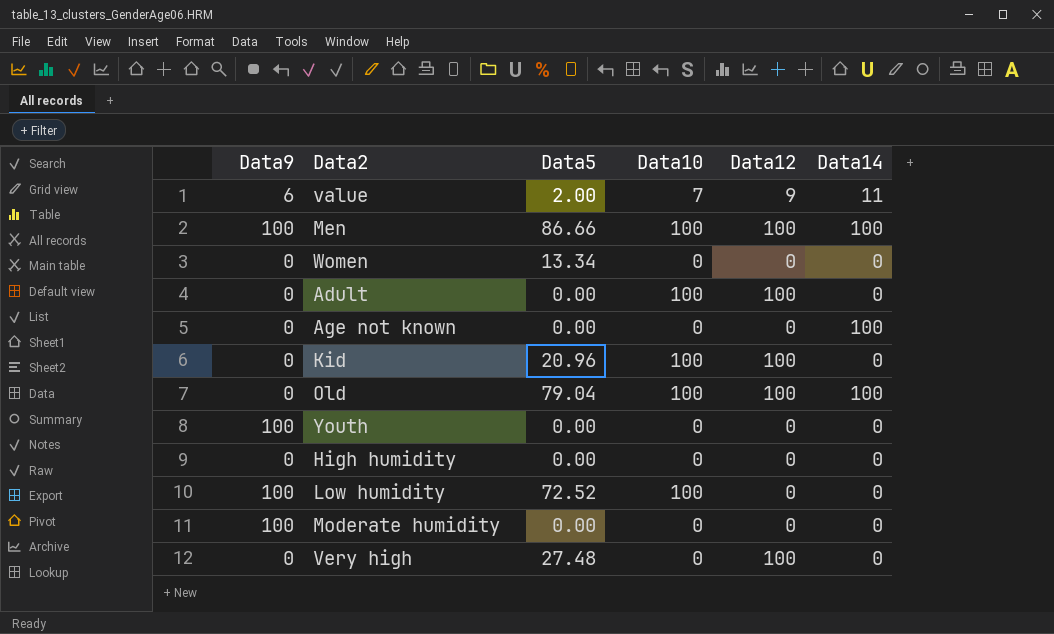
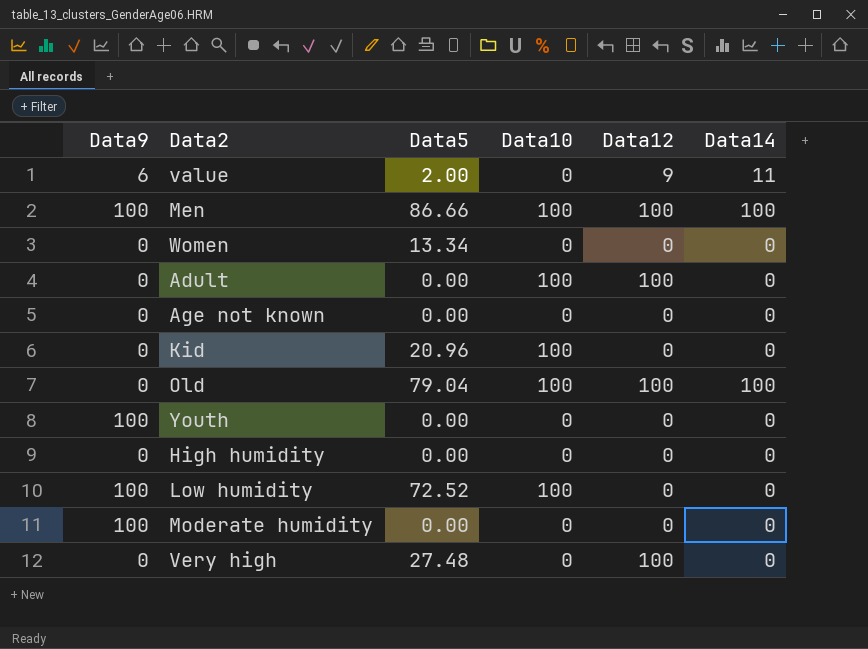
value | Data10: 7 -> 0
Age not known | Data14: 100 -> 0
Kid | Data12: 100 -> 0

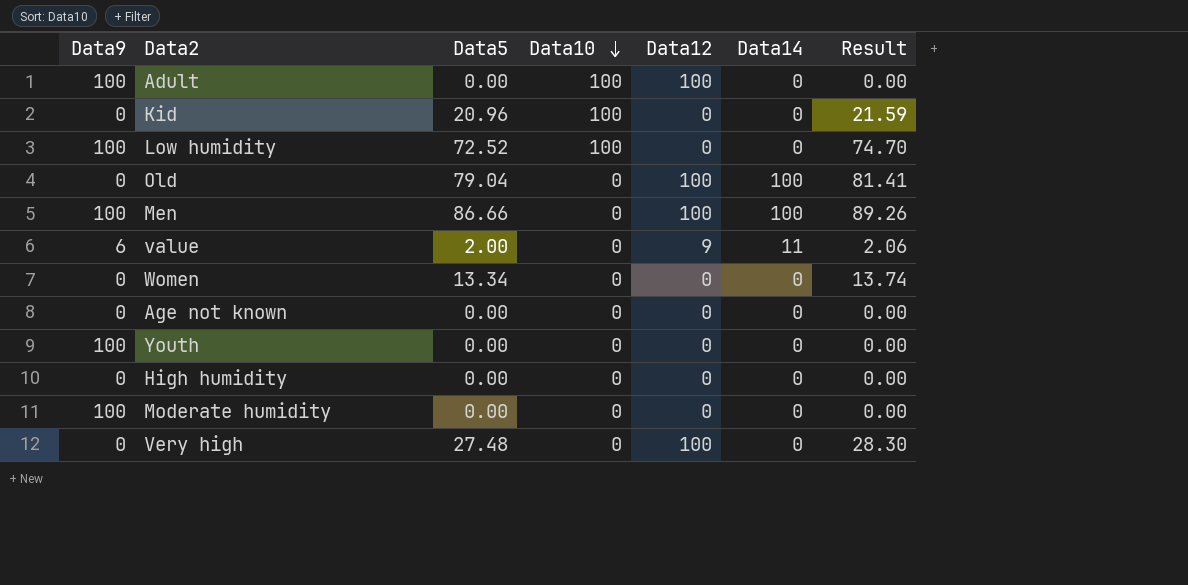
row order: none -> Data10 descending
column Result | formula: none -> [Data5] * 1.03
Adult | Data9: 0 -> 100
Old | Data10: 100 -> 0
Men | Data10: 100 -> 0

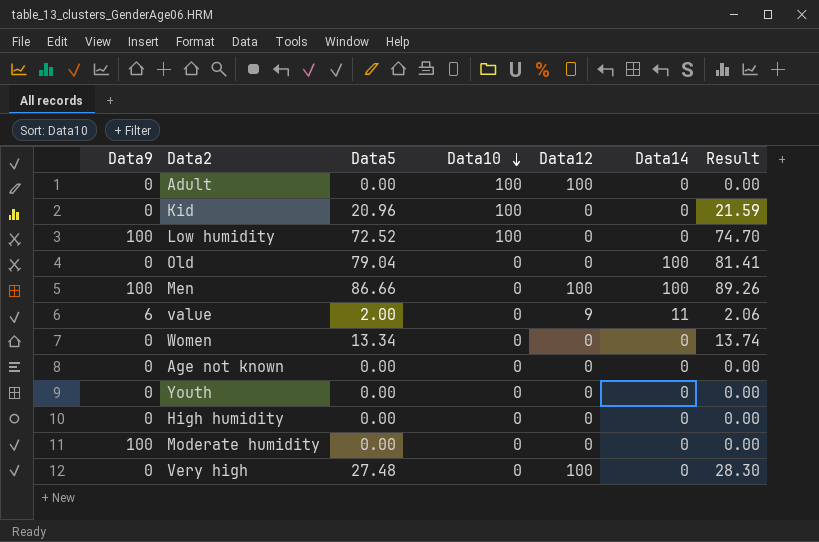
Adult | Data9: 100 -> 0
Old | Data12: 100 -> 0
Youth | Data9: 100 -> 0

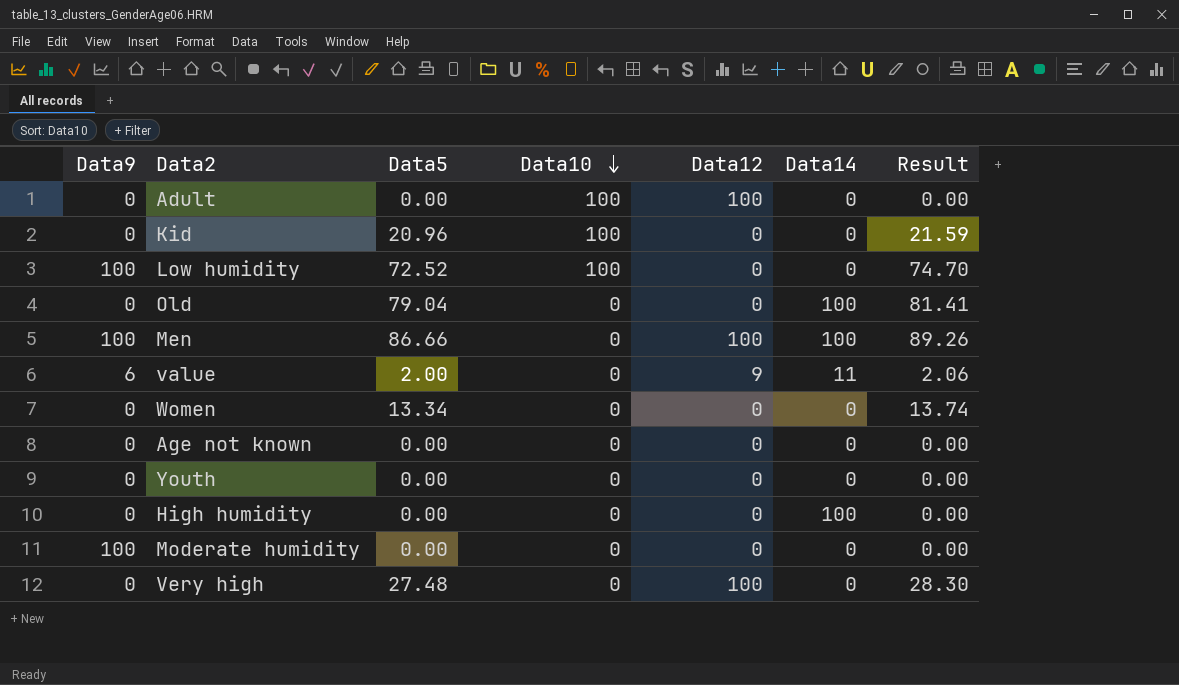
High humidity | Data14: 0 -> 100

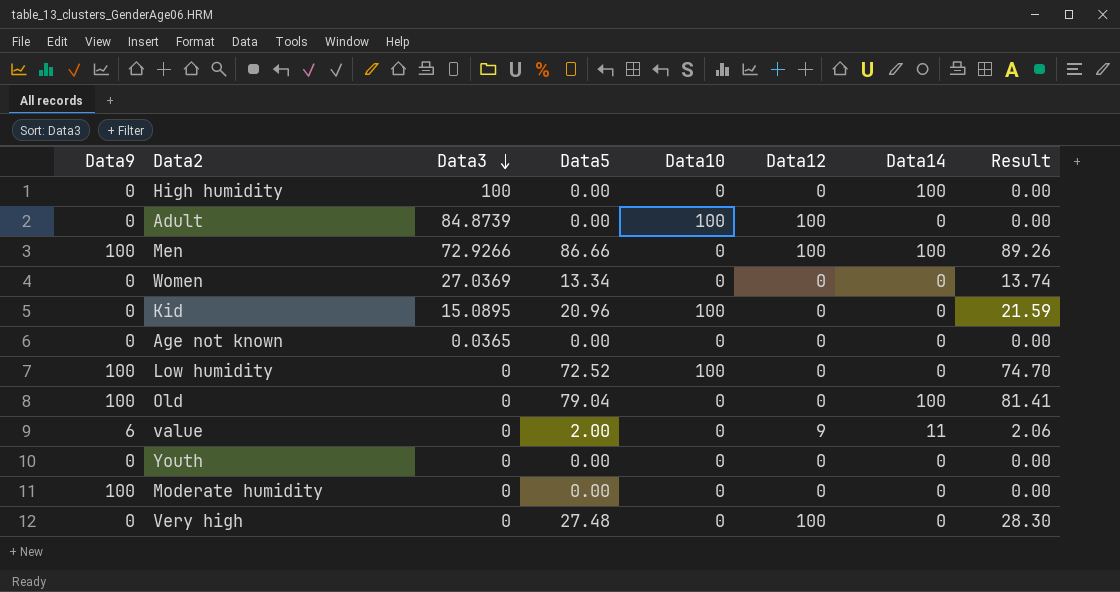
row order: Data10 descending -> Data3 descending
column Data3 | position: none -> 3
Old | Data9: 0 -> 100

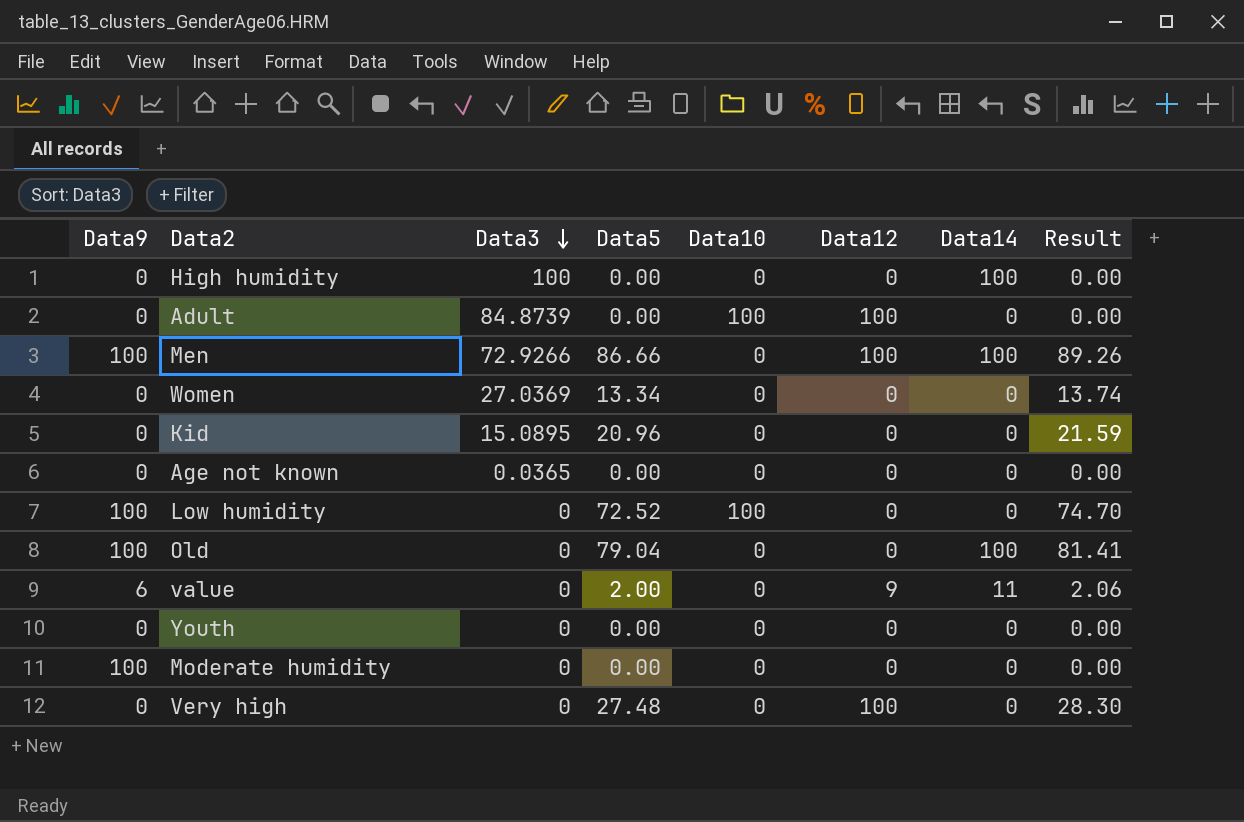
Kid | Data10: 100 -> 0

